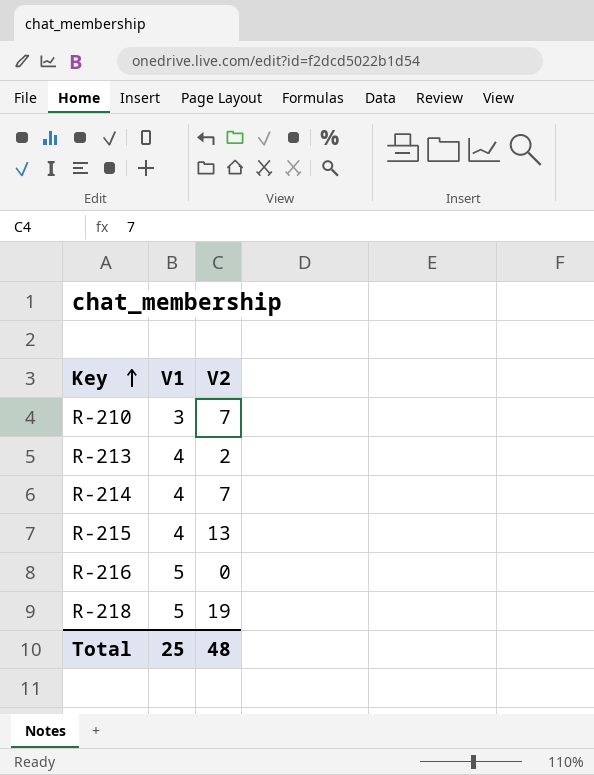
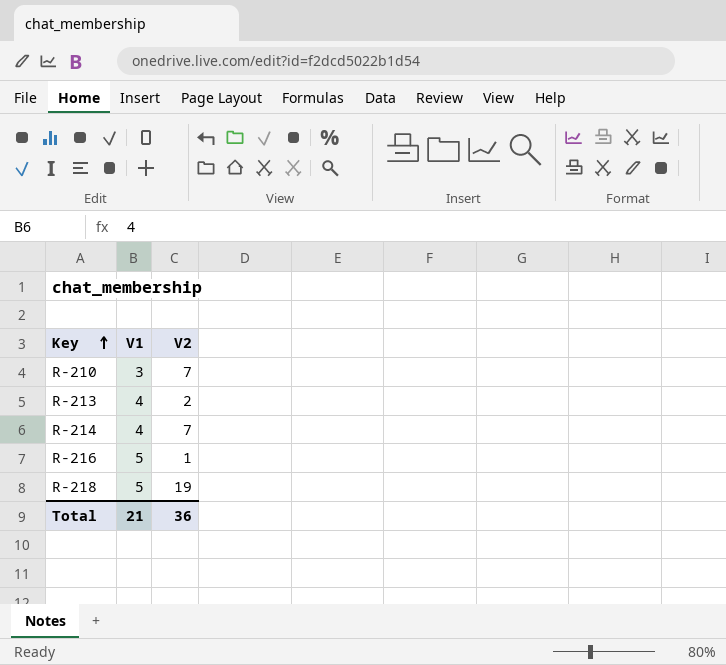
row R-215: 4 | 13 -> none
R-216 | V2: 0 -> 1
Total | V1: 25 -> 21
Total | V2: 48 -> 36

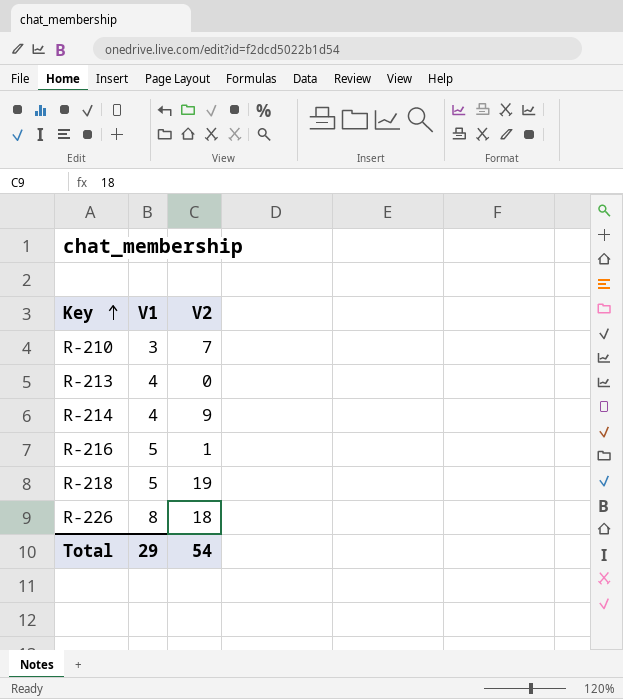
R-213 | V2: 2 -> 0
R-214 | V2: 7 -> 9
row R-226: none -> 8 | 18
Total | V1: 21 -> 29
Total | V2: 36 -> 54

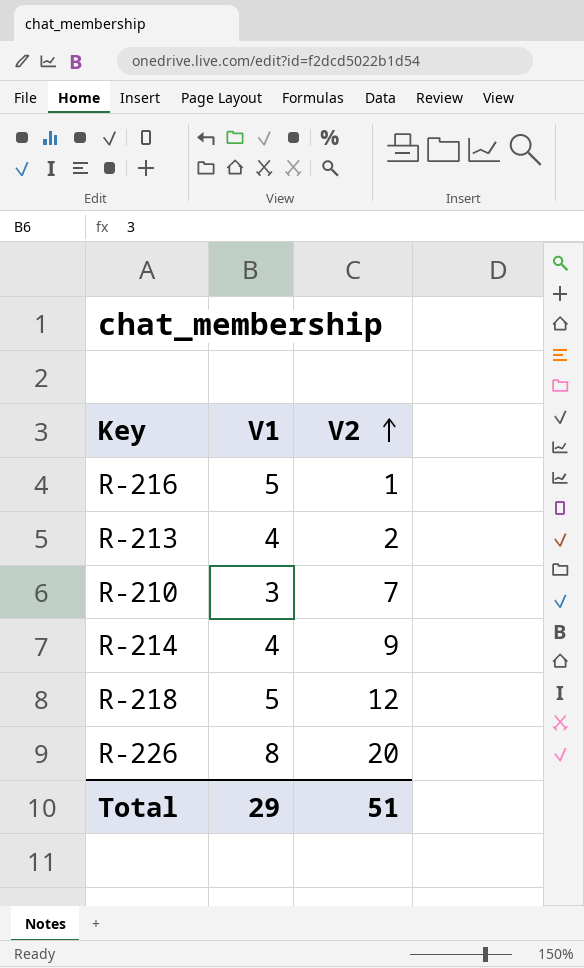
row order: Key ascending -> V2 ascending
R-213 | V2: 0 -> 2
R-218 | V2: 19 -> 12
R-226 | V2: 18 -> 20
Total | V2: 54 -> 51

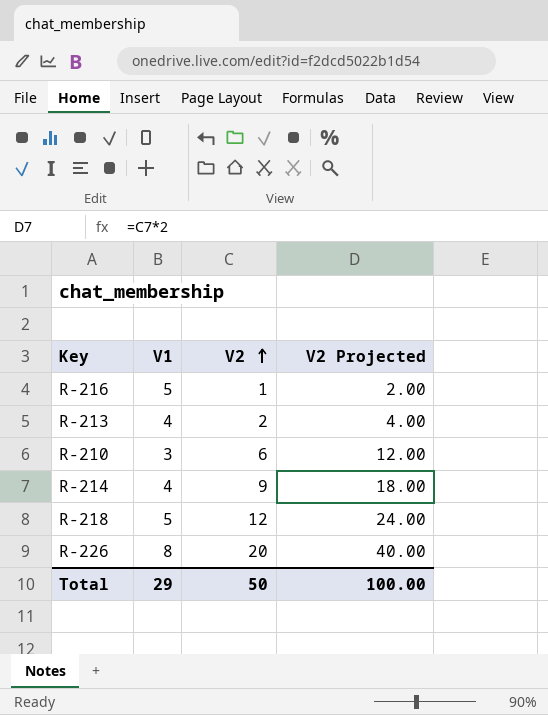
column V2 Projected | formula: none -> [V2] * 2
R-210 | V2: 7 -> 6
Total | V2: 51 -> 50

